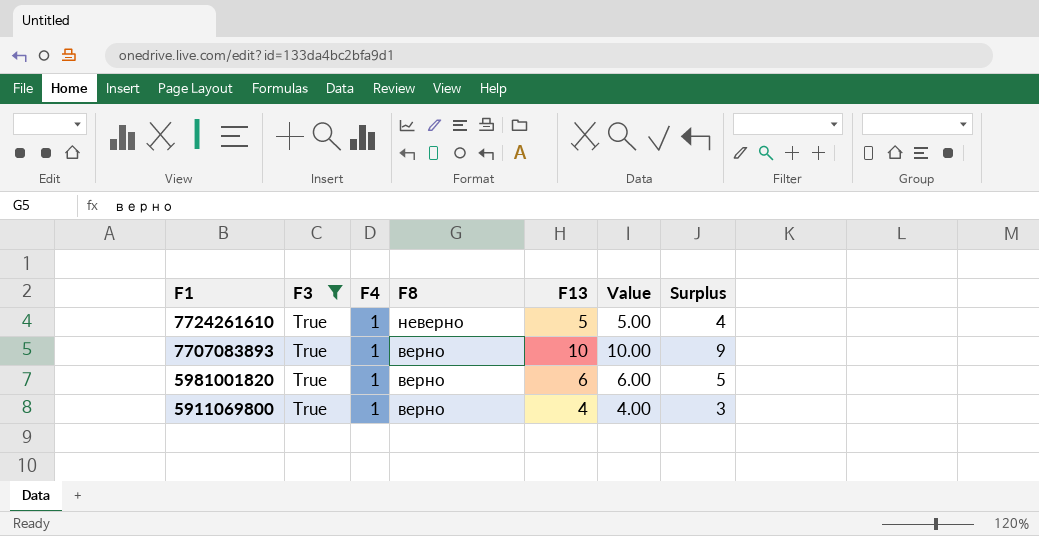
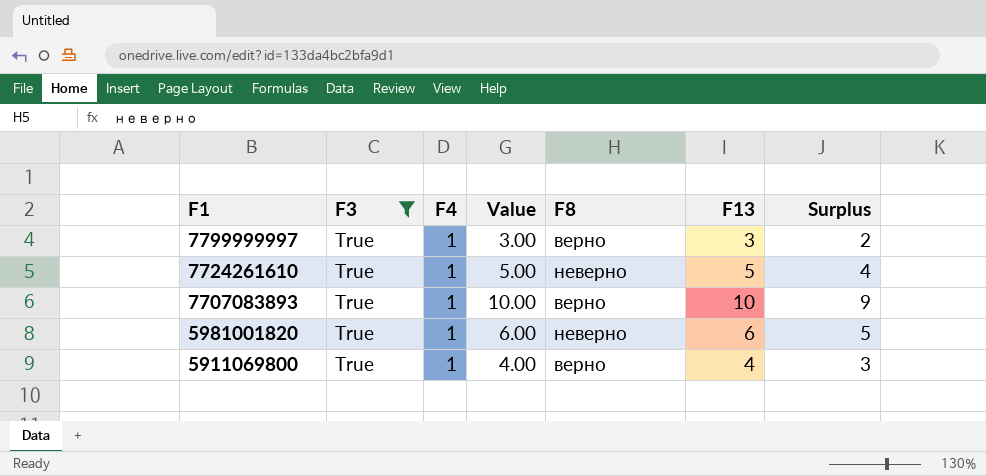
column Value | position: 6 -> 4
row 7799999997: none -> True | 1 | 3.00 | верно | 3 | 2
5981001820 | F8: верно -> неверно

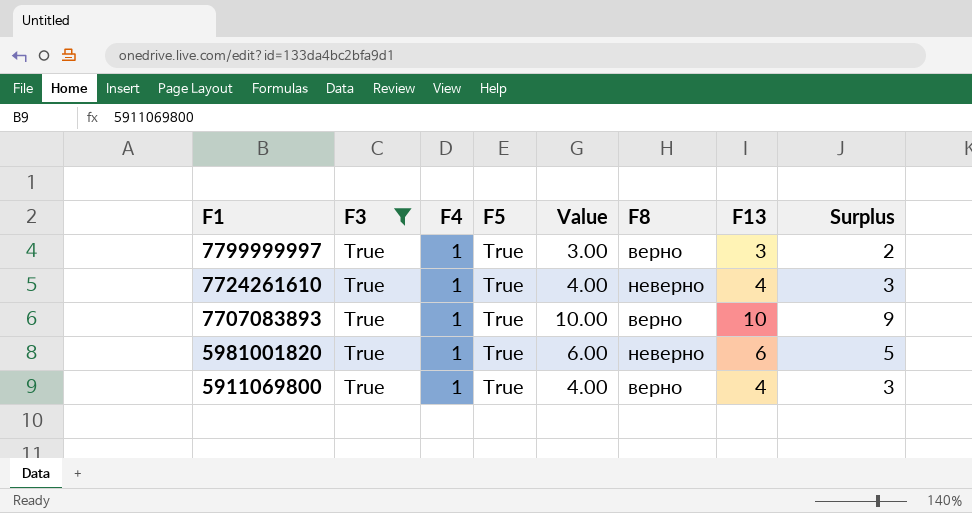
column F5 | position: none -> 4
7724261610 | Value: 5.00 -> 4.00
7724261610 | F13: 5 -> 4
7724261610 | Surplus: 4 -> 3

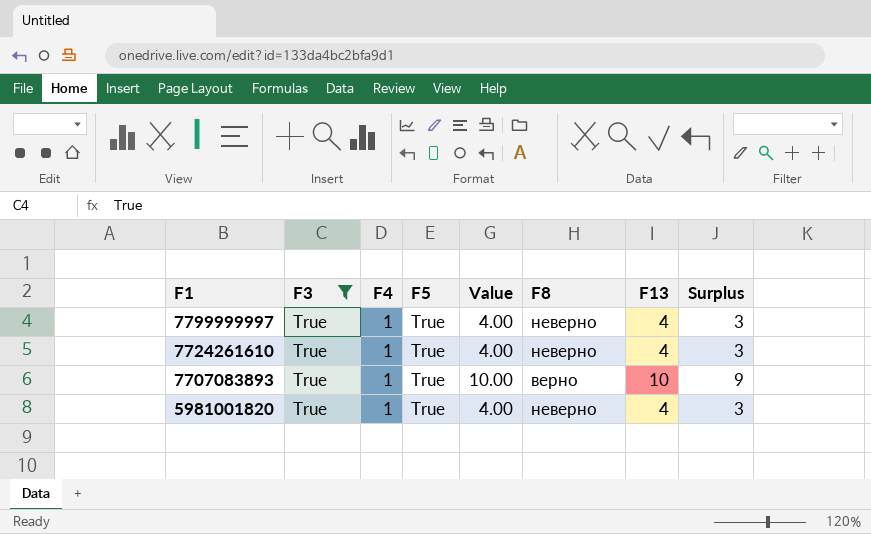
row 5911069800: True | 1 | True | 4.00 | верно | 4 | 3 -> none
7799999997 | Value: 3.00 -> 4.00
7799999997 | F8: верно -> неверно
7799999997 | F13: 3 -> 4
7799999997 | Surplus: 2 -> 3
5981001820 | Value: 6.00 -> 4.00
5981001820 | F13: 6 -> 4
5981001820 | Surplus: 5 -> 3

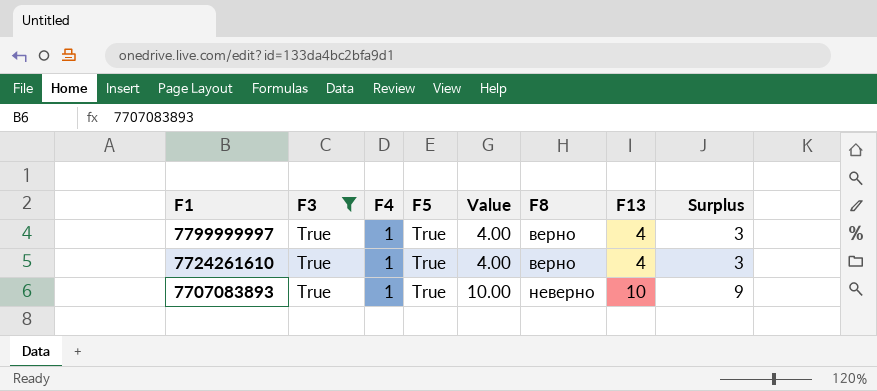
row 5981001820: True | 1 | True | 4.00 | неверно | 4 | 3 -> none
7799999997 | F8: неверно -> верно
7724261610 | F8: неверно -> верно
7707083893 | F8: верно -> неверно

